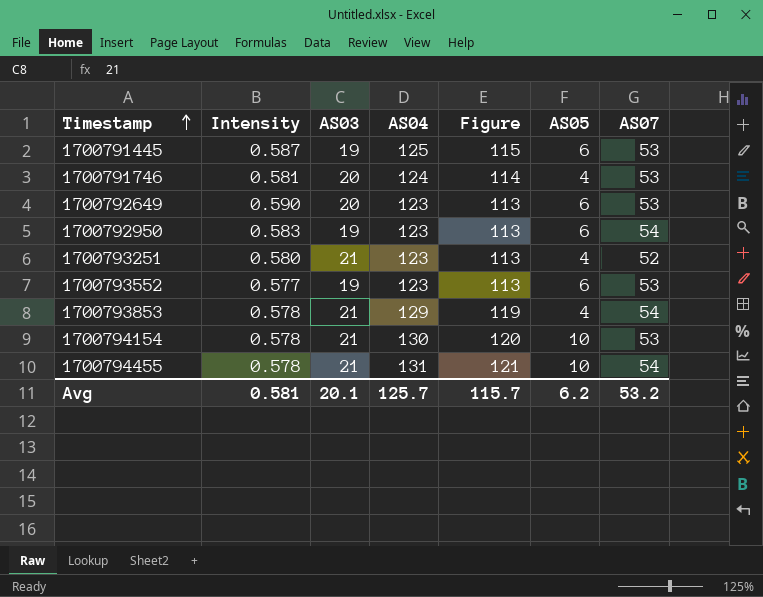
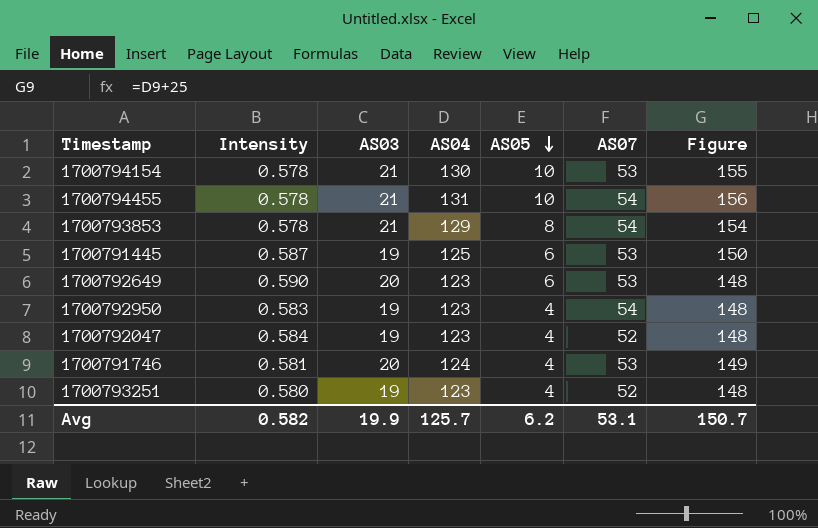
row order: Timestamp ascending -> AS05 descending
column Figure | formula: [AS04] - 10 -> [AS04] + 25
column Figure | position: 5 -> 7
row 1700793552: 0.577 | 19 | 123 | 113 | 6 | 53 -> none
1700793853 | AS05: 4 -> 8
1700792950 | AS05: 6 -> 4
row 1700792047: none -> 0.584 | 19 | 123 | 4 | 52 | 148
1700793251 | AS03: 21 -> 19
Avg | Intensity: 0.581 -> 0.582
Avg | AS03: 20.1 -> 19.9
Avg | AS07: 53.2 -> 53.1
Avg | Figure: 115.7 -> 150.7

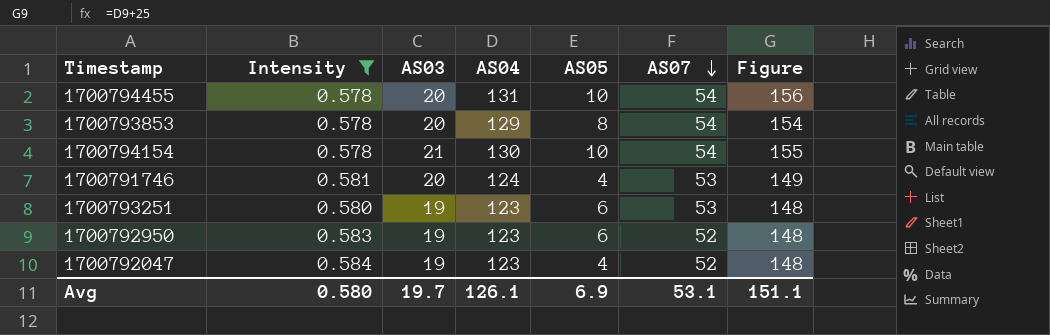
filter: none -> Intensity <= 0.584
row order: AS05 descending -> AS07 descending
1700794455 | AS03: 21 -> 20
1700793853 | AS03: 21 -> 20
1700794154 | AS07: 53 -> 54
1700793251 | AS05: 4 -> 6
1700793251 | AS07: 52 -> 53
1700792950 | AS05: 4 -> 6
1700792950 | AS07: 54 -> 52
Avg | Intensity: 0.582 -> 0.580
Avg | AS03: 19.9 -> 19.7
Avg | AS04: 125.7 -> 126.1
Avg | AS05: 6.2 -> 6.9
Avg | Figure: 150.7 -> 151.1

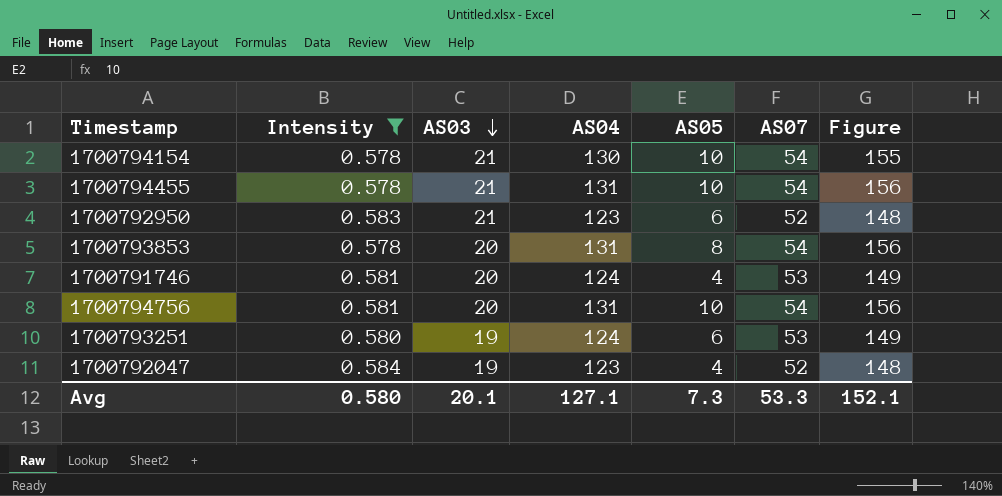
row order: AS07 descending -> AS03 descending
1700794455 | AS03: 20 -> 21
1700792950 | AS03: 19 -> 21
1700793853 | AS04: 129 -> 131
1700793853 | Figure: 154 -> 156
row 1700794756: none -> 0.581 | 20 | 131 | 10 | 54 | 156
1700793251 | AS04: 123 -> 124
1700793251 | Figure: 148 -> 149
Avg | AS03: 19.7 -> 20.1
Avg | AS04: 126.1 -> 127.1
Avg | AS05: 6.9 -> 7.3
Avg | AS07: 53.1 -> 53.3
Avg | Figure: 151.1 -> 152.1

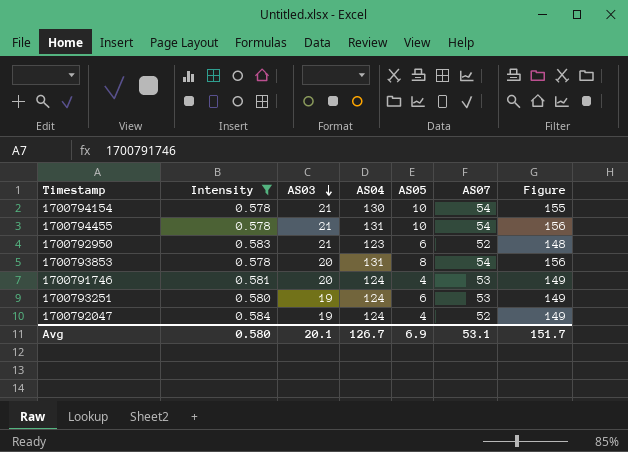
row 1700794756: 0.581 | 20 | 131 | 10 | 54 | 156 -> none
1700792047 | AS04: 123 -> 124
1700792047 | Figure: 148 -> 149
Avg | AS04: 127.1 -> 126.7
Avg | AS05: 7.3 -> 6.9
Avg | AS07: 53.3 -> 53.1
Avg | Figure: 152.1 -> 151.7

